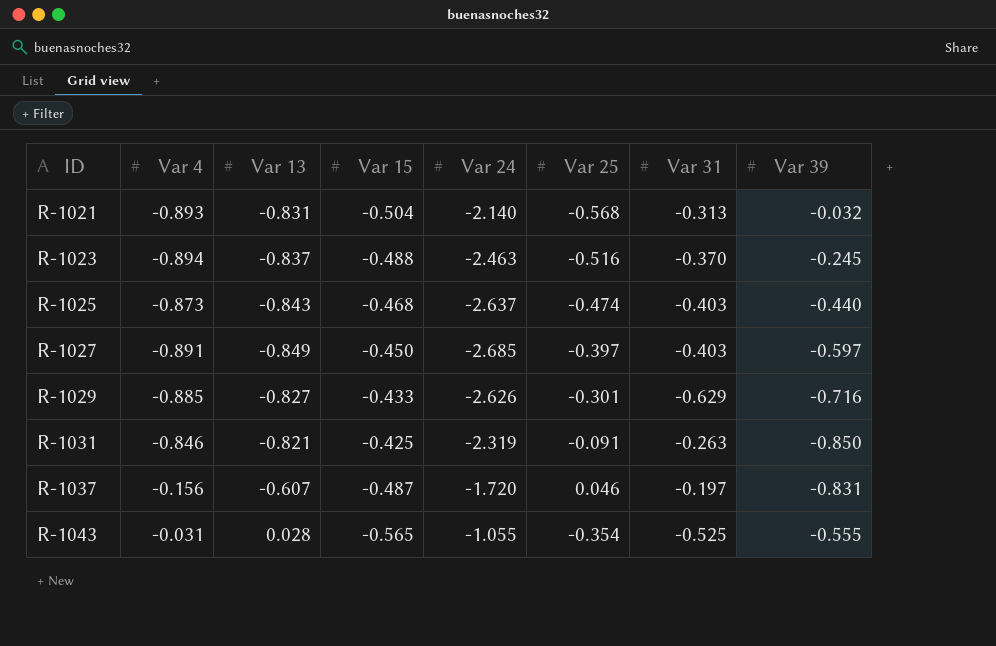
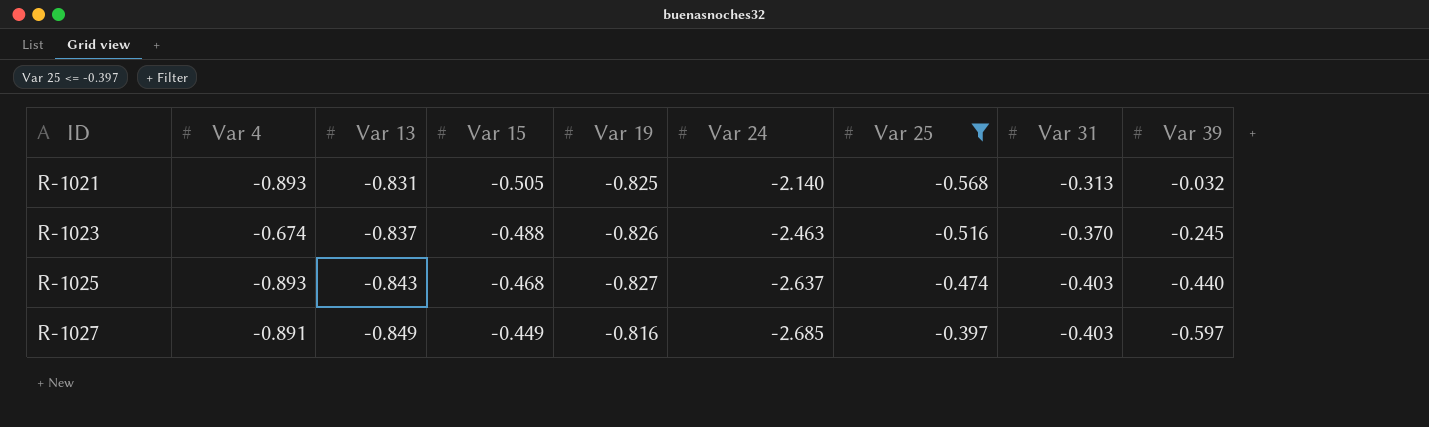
filter: none -> Var 25 <= -0.397
column Var 19 | position: none -> 5
R-1021 | Var 15: -0.504 -> -0.505
R-1023 | Var 4: -0.894 -> -0.674
R-1025 | Var 4: -0.873 -> -0.893
R-1027 | Var 15: -0.450 -> -0.449

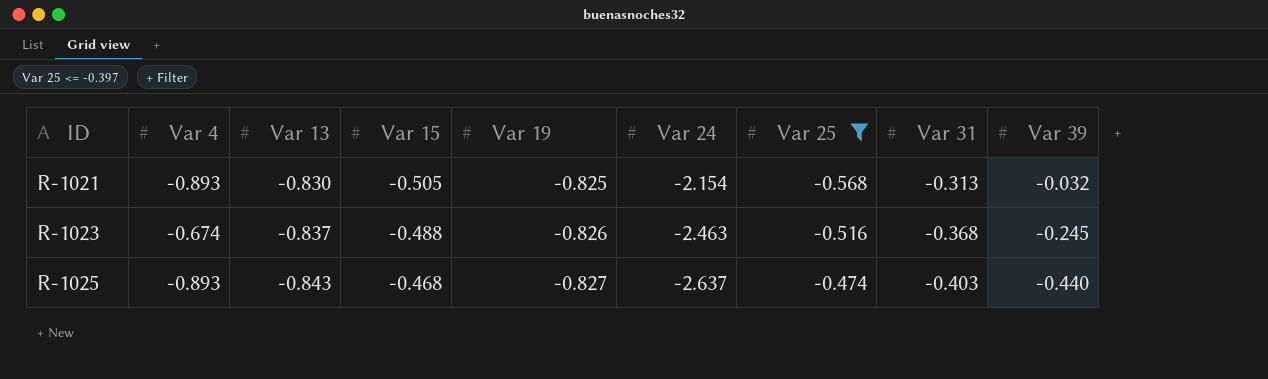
row R-1027: -0.891 | -0.849 | -0.449 | -0.816 | -2.685 | -0.397 | -0.403 | -0.597 -> none
R-1021 | Var 13: -0.831 -> -0.830
R-1021 | Var 24: -2.140 -> -2.154
R-1023 | Var 31: -0.370 -> -0.368

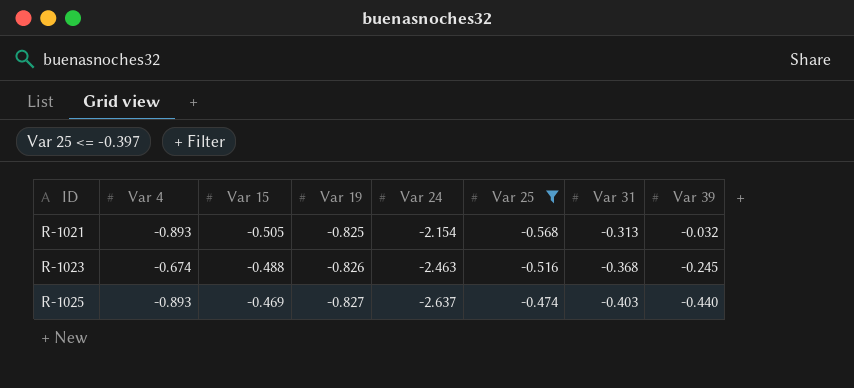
column Var 13 | position: 3 -> none
R-1025 | Var 15: -0.468 -> -0.469

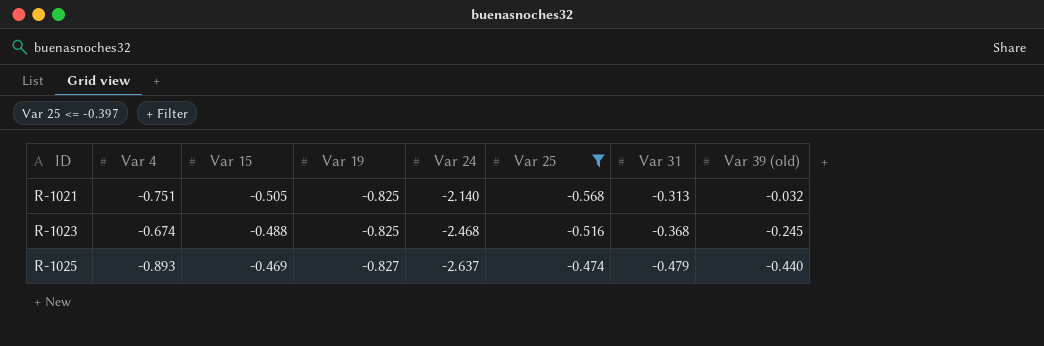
column name: Var 39 -> Var 39 (old)
R-1021 | Var 4: -0.893 -> -0.751
R-1021 | Var 24: -2.154 -> -2.140
R-1023 | Var 19: -0.826 -> -0.825
R-1023 | Var 24: -2.463 -> -2.468
R-1025 | Var 31: -0.403 -> -0.479

